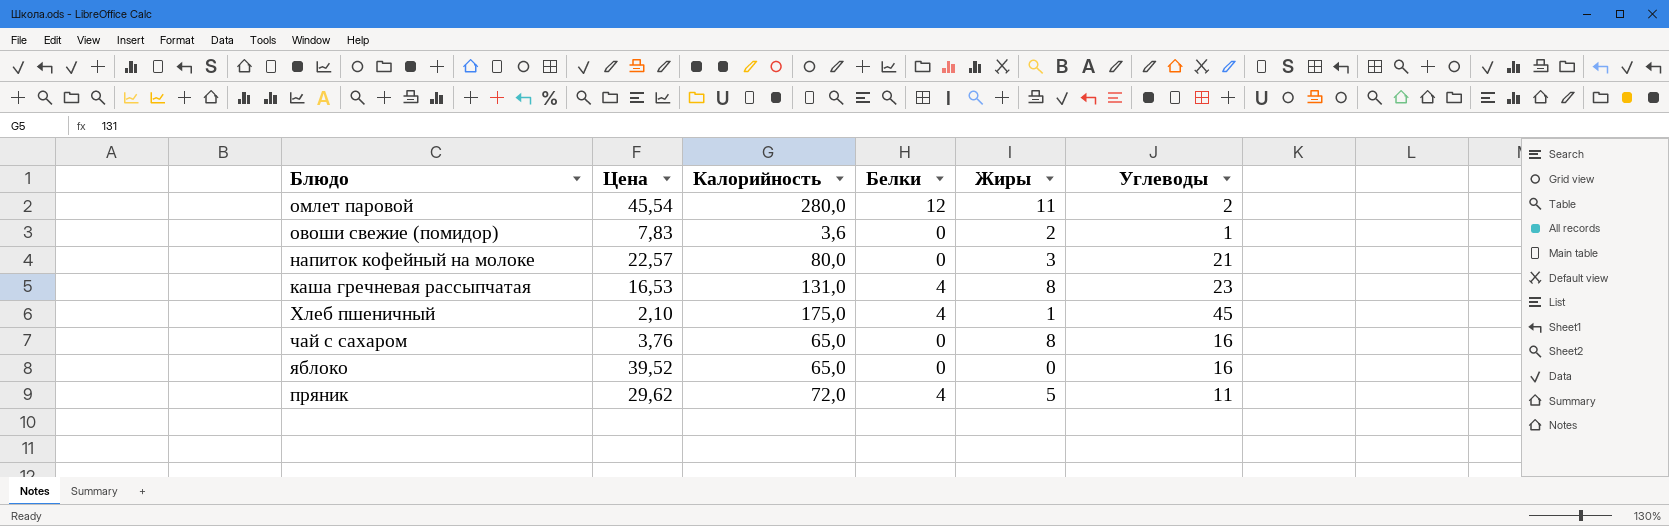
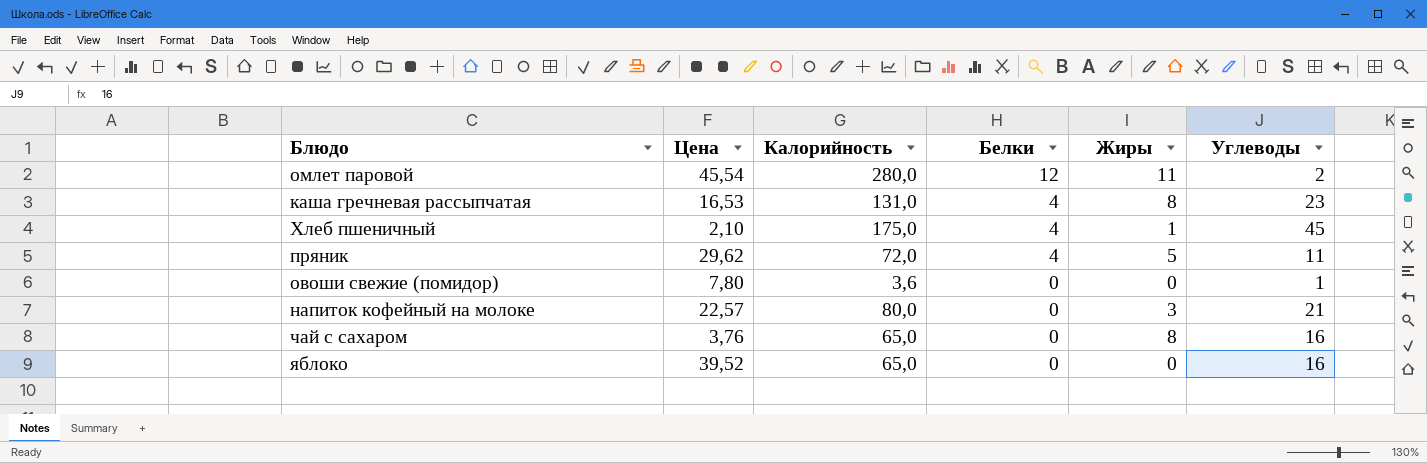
row order: none -> Белки descending
овоши свежие (помидор) | Цена: 7,83 -> 7,80
овоши свежие (помидор) | Жиры: 2 -> 0

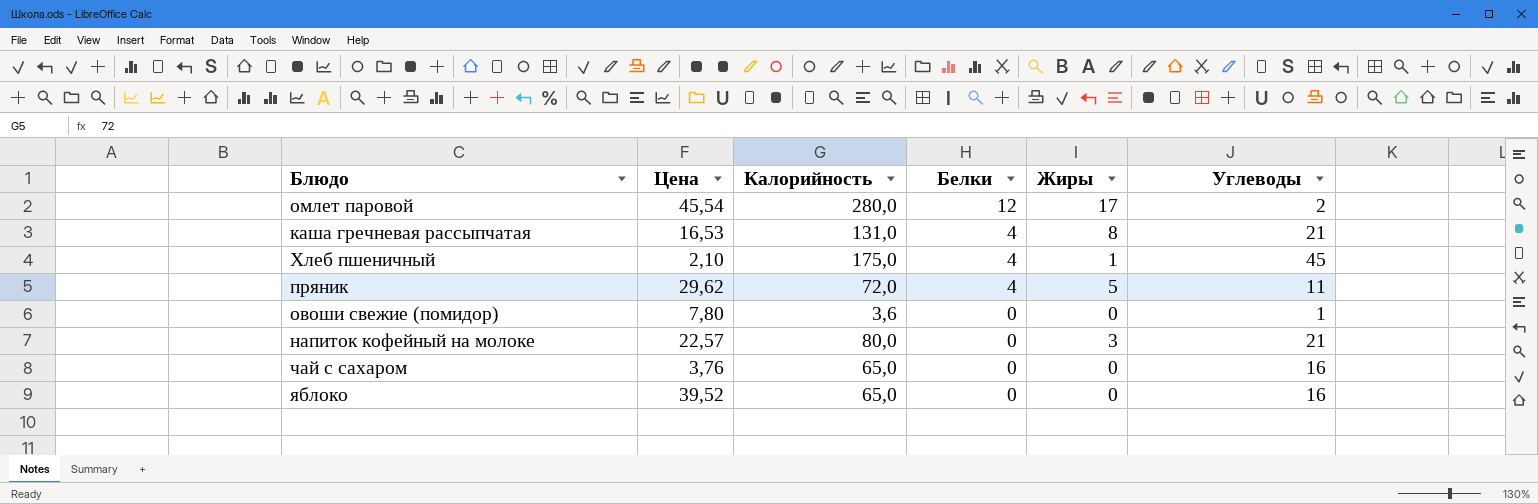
омлет паровой | Жиры: 11 -> 17
каша гречневая рассыпчатая | Углеводы: 23 -> 21
чай с сахаром | Жиры: 8 -> 0

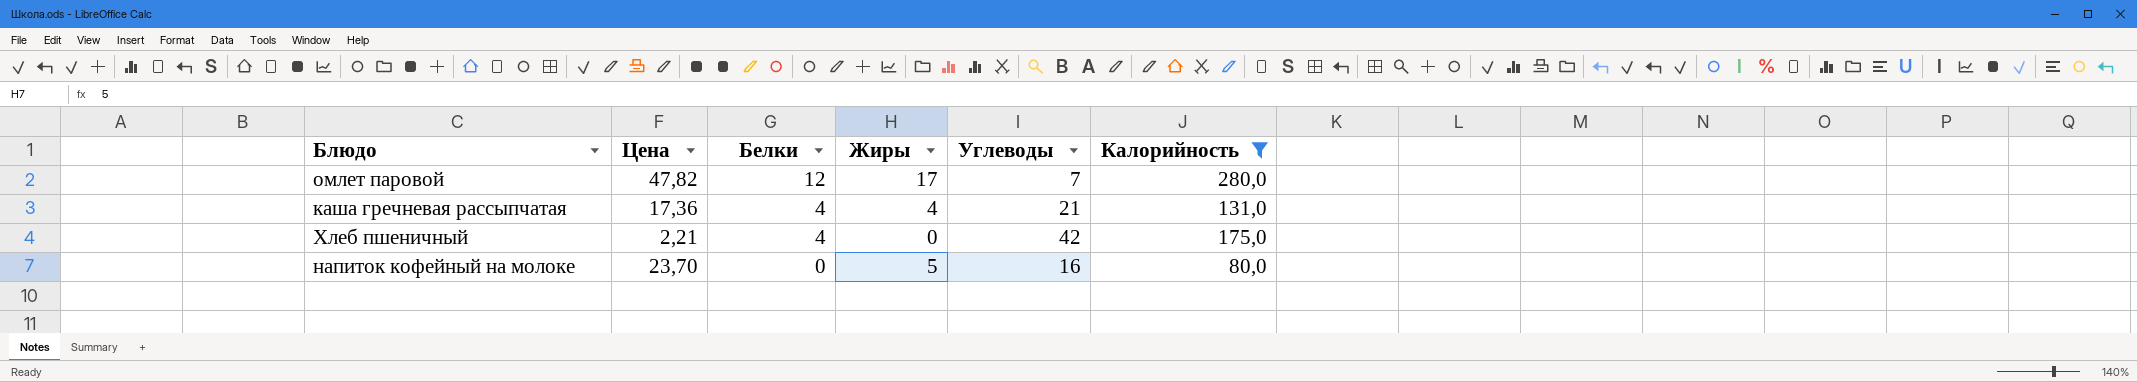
filter: none -> Калорийность >= 80,0
column Калорийность | position: 3 -> 6
омлет паровой | Цена: 45,54 -> 47,82
омлет паровой | Углеводы: 2 -> 7
каша гречневая рассыпчатая | Цена: 16,53 -> 17,36
каша гречневая рассыпчатая | Жиры: 8 -> 4
Хлеб пшеничный | Цена: 2,10 -> 2,21
Хлеб пшеничный | Жиры: 1 -> 0
Хлеб пшеничный | Углеводы: 45 -> 42
напиток кофейный на молоке | Цена: 22,57 -> 23,70
напиток кофейный на молоке | Жиры: 3 -> 5
напиток кофейный на молоке | Углеводы: 21 -> 16

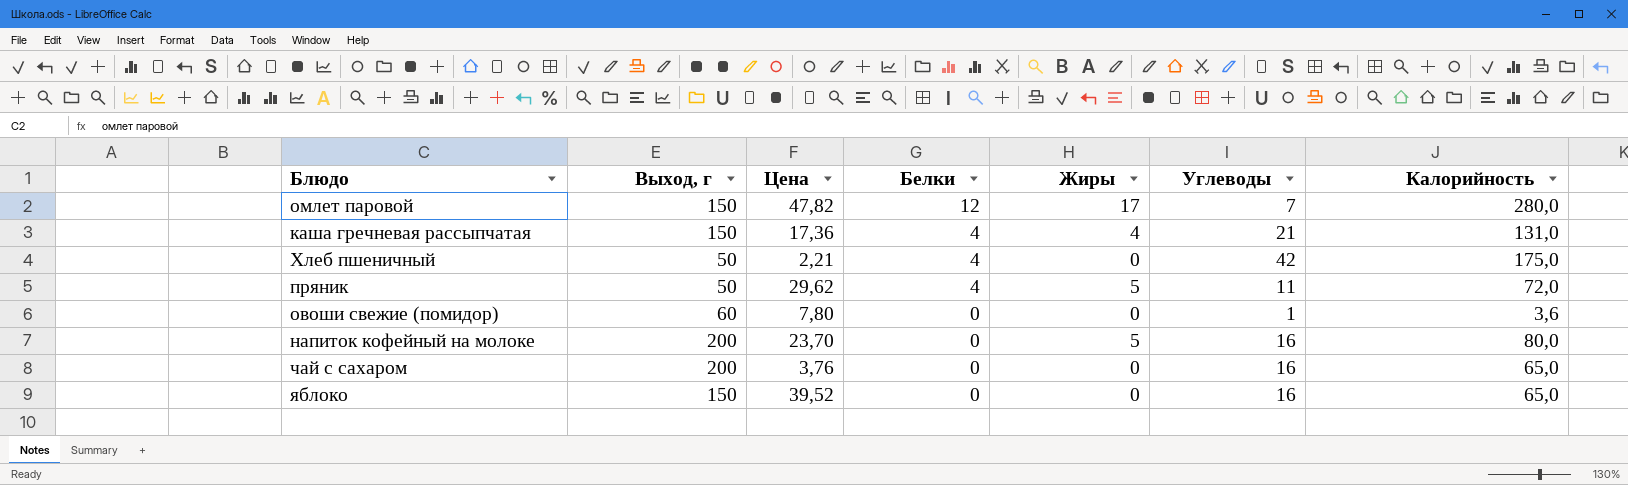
filter: Калорийность >= 80,0 -> none
column Выход, г | position: none -> 2

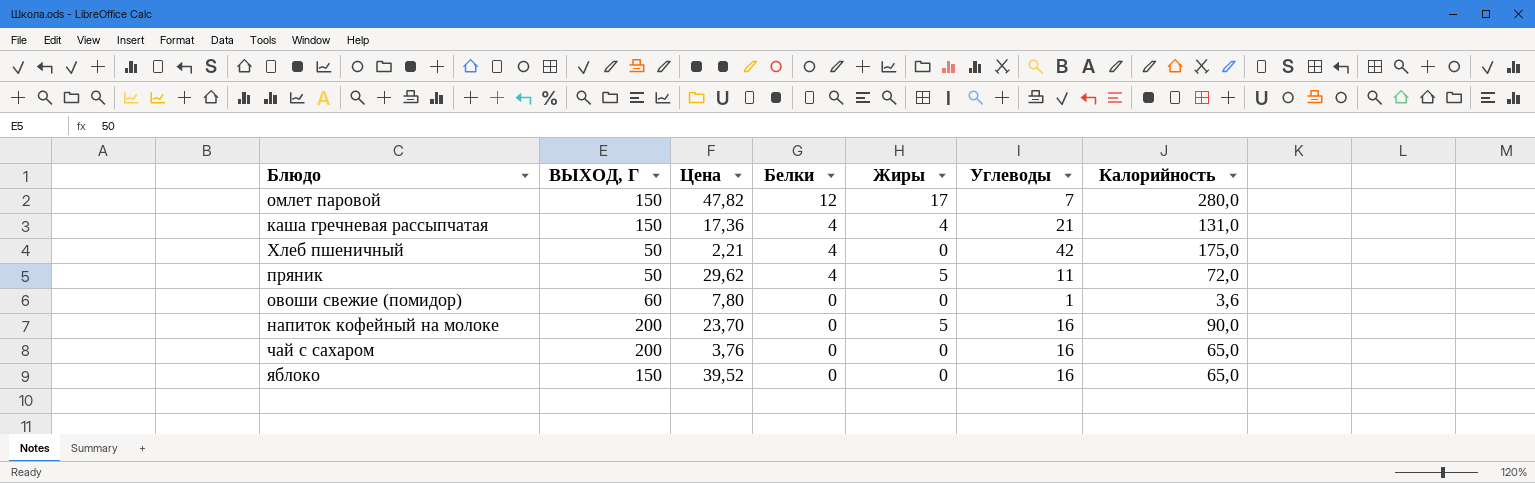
column name: Выход, г -> ВЫХОД, Г
напиток кофейный на молоке | Калорийность: 80,0 -> 90,0

